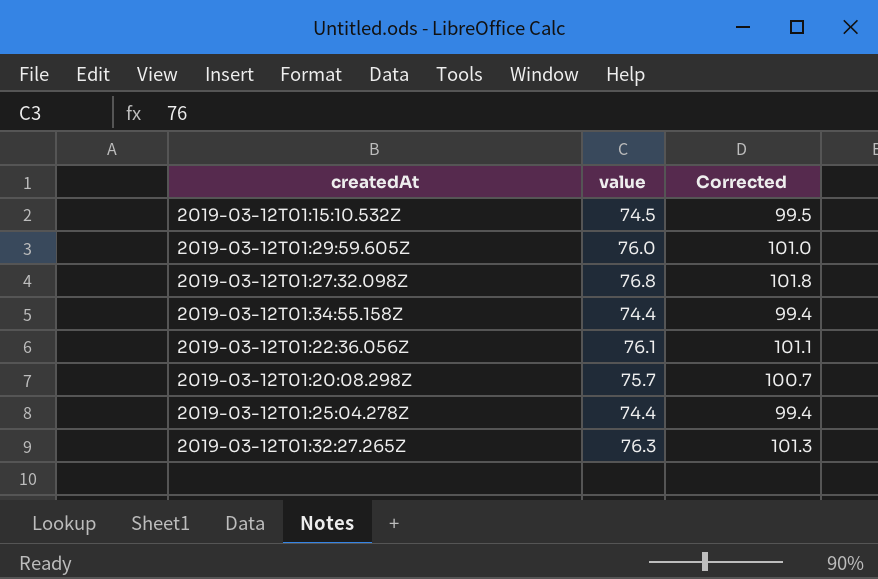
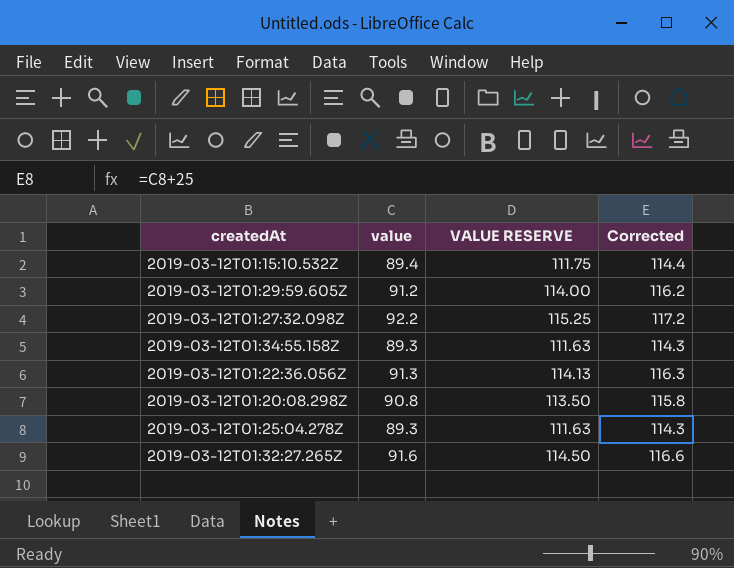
column VALUE RESERVE | formula: none -> [value] * 1.25
2019-03-12T01:15:10.532Z | value: 74.5 -> 89.4
2019-03-12T01:15:10.532Z | Corrected: 99.5 -> 114.4
2019-03-12T01:29:59.605Z | value: 76.0 -> 91.2
2019-03-12T01:29:59.605Z | Corrected: 101.0 -> 116.2
2019-03-12T01:27:32.098Z | value: 76.8 -> 92.2
2019-03-12T01:27:32.098Z | Corrected: 101.8 -> 117.2
2019-03-12T01:34:55.158Z | value: 74.4 -> 89.3
2019-03-12T01:34:55.158Z | Corrected: 99.4 -> 114.3
2019-03-12T01:22:36.056Z | value: 76.1 -> 91.3
2019-03-12T01:22:36.056Z | Corrected: 101.1 -> 116.3
2019-03-12T01:20:08.298Z | value: 75.7 -> 90.8
2019-03-12T01:20:08.298Z | Corrected: 100.7 -> 115.8
2019-03-12T01:25:04.278Z | value: 74.4 -> 89.3
2019-03-12T01:25:04.278Z | Corrected: 99.4 -> 114.3
2019-03-12T01:32:27.265Z | value: 76.3 -> 91.6
2019-03-12T01:32:27.265Z | Corrected: 101.3 -> 116.6

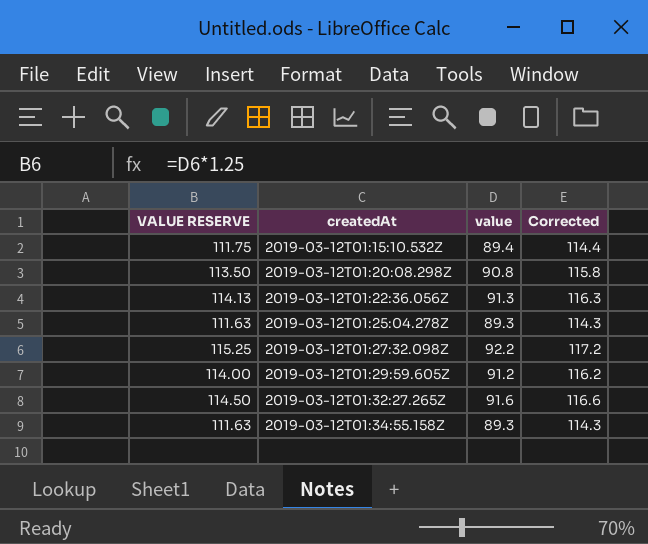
row order: none -> createdAt ascending
column VALUE RESERVE | position: 3 -> 1

